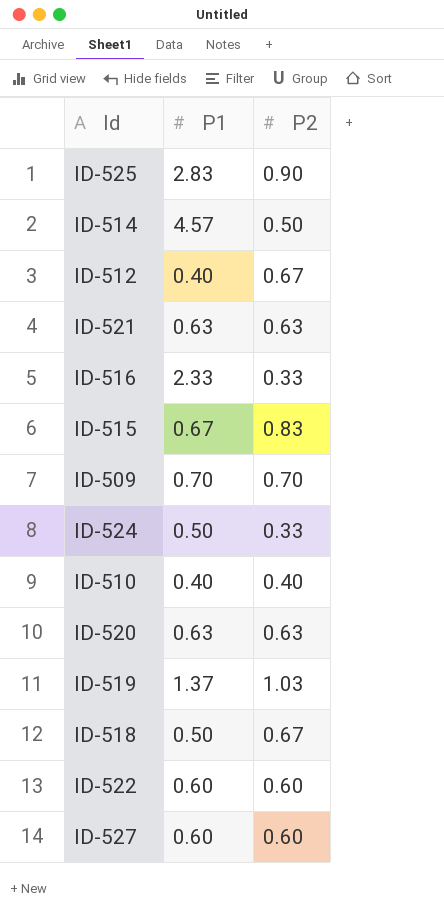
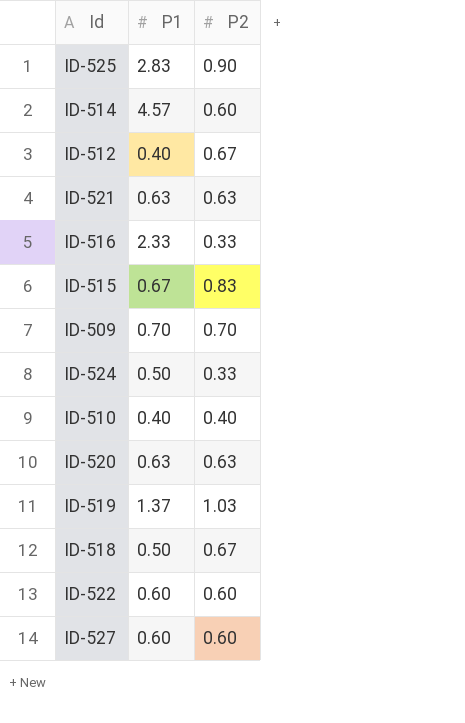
ID-514 | P2: 0.50 -> 0.60

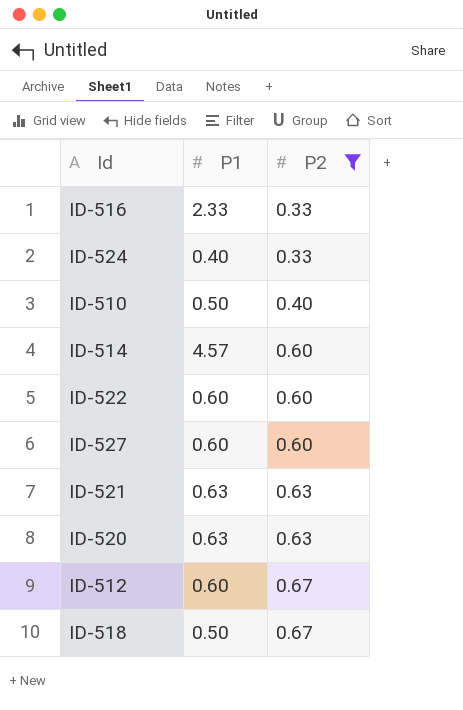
filter: none -> P2 <= 0.67
row order: none -> P2 ascending
ID-524 | P1: 0.50 -> 0.40
ID-510 | P1: 0.40 -> 0.50
ID-512 | P1: 0.40 -> 0.60

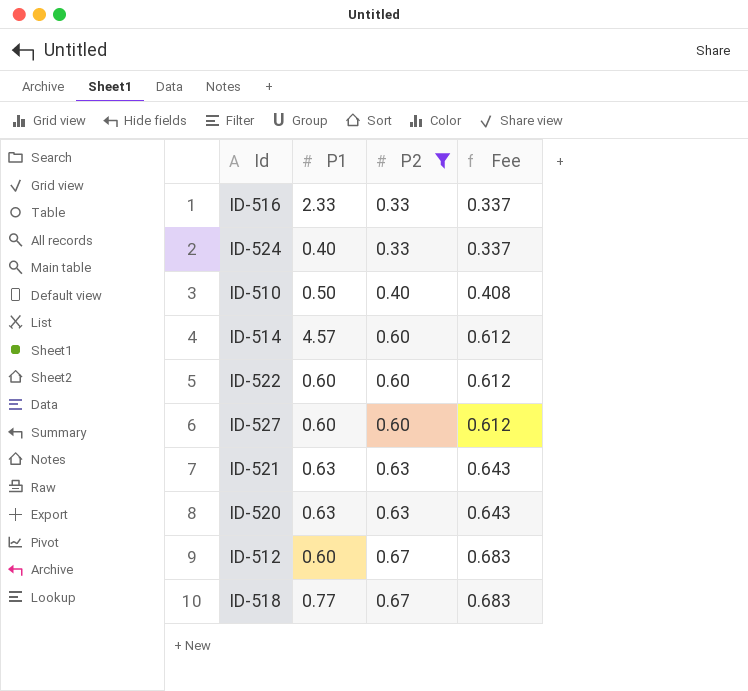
column Fee | formula: none -> [P2] * 1.02
ID-518 | P1: 0.50 -> 0.77

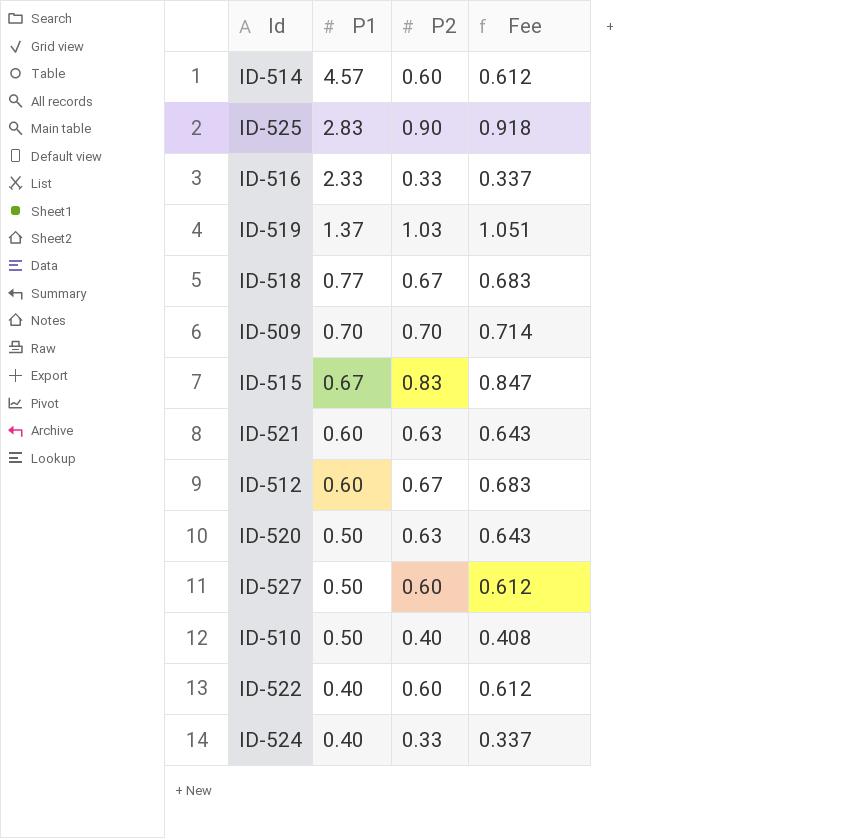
filter: P2 <= 0.67 -> none
row order: P2 ascending -> P1 descending
ID-521 | P1: 0.63 -> 0.60
ID-520 | P1: 0.63 -> 0.50
ID-527 | P1: 0.60 -> 0.50
ID-522 | P1: 0.60 -> 0.40

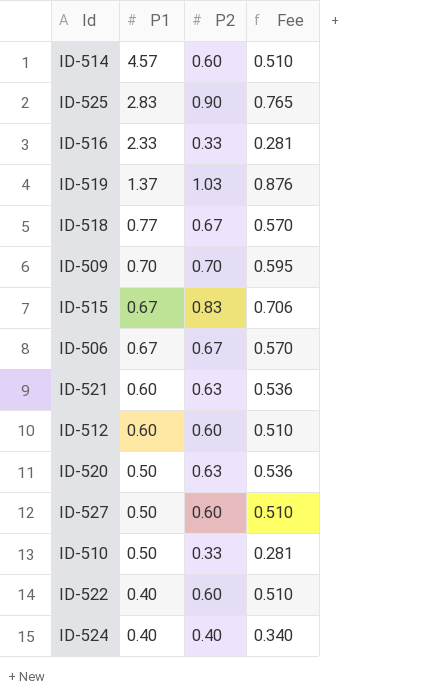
column Fee | formula: [P2] * 1.02 -> [P2] * 0.85
row ID-506: none -> 0.67 | 0.67 | 0.570
ID-512 | P2: 0.67 -> 0.60
ID-510 | P2: 0.40 -> 0.33
ID-524 | P2: 0.33 -> 0.40

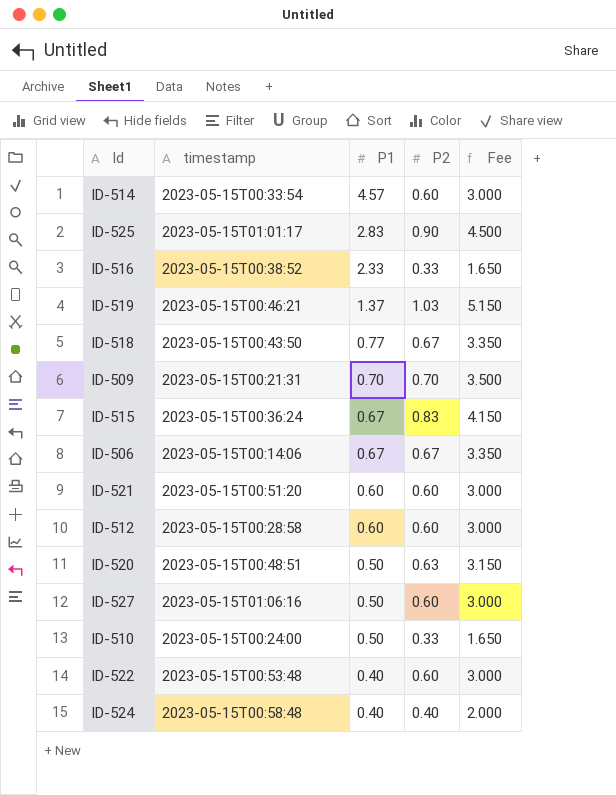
column timestamp | position: none -> 2
column Fee | formula: [P2] * 0.85 -> [P2] * 5
ID-521 | P2: 0.63 -> 0.60

